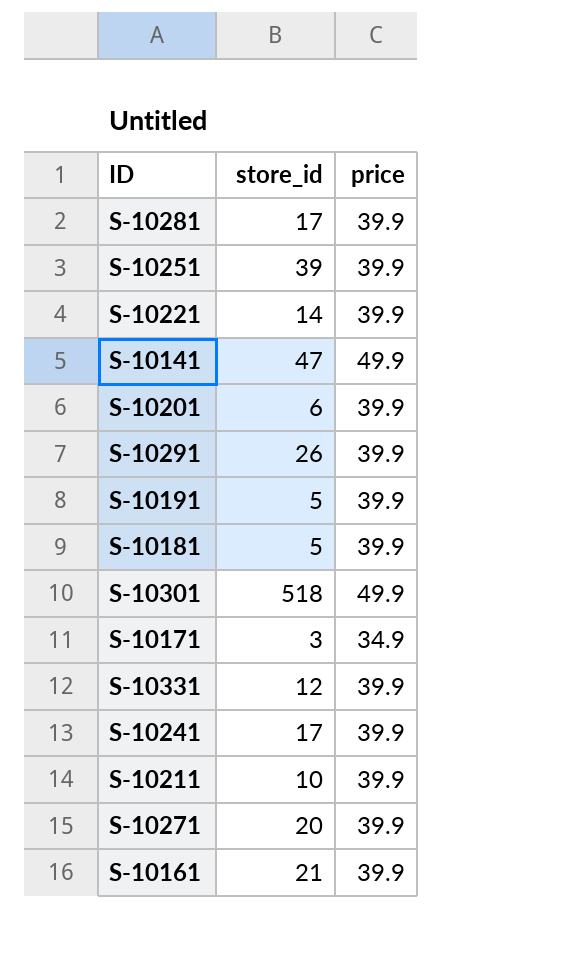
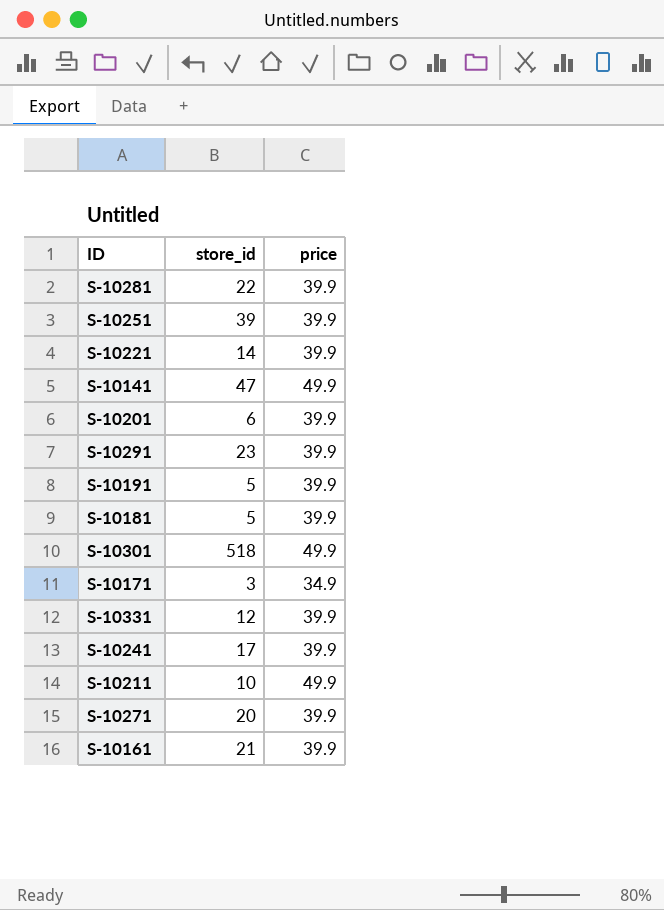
S-10281 | store_id: 17 -> 22
S-10291 | store_id: 26 -> 23
S-10211 | price: 39.9 -> 49.9

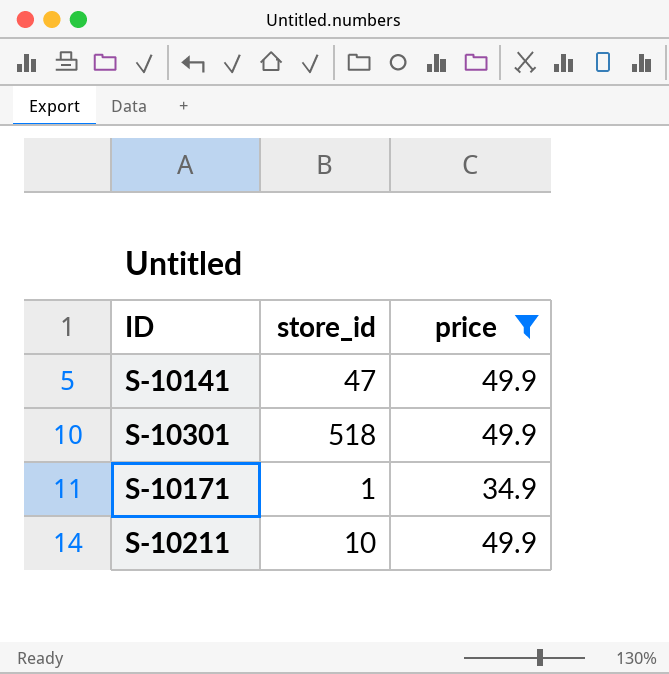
filter: none -> price != 39.9
S-10171 | store_id: 3 -> 1

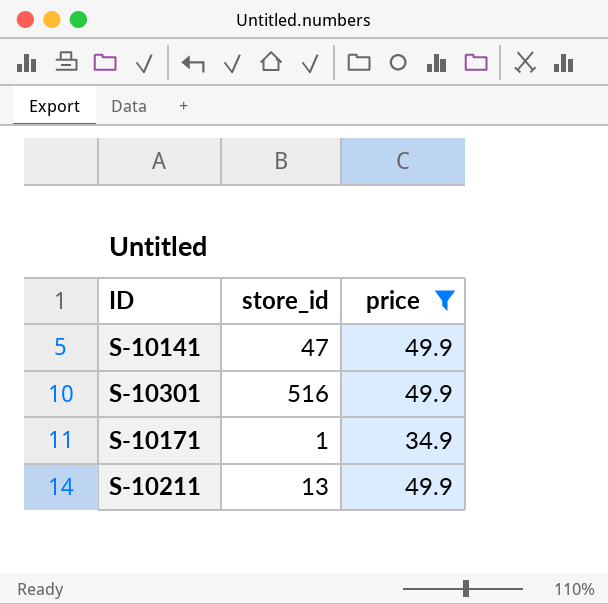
S-10301 | store_id: 518 -> 516
S-10211 | store_id: 10 -> 13

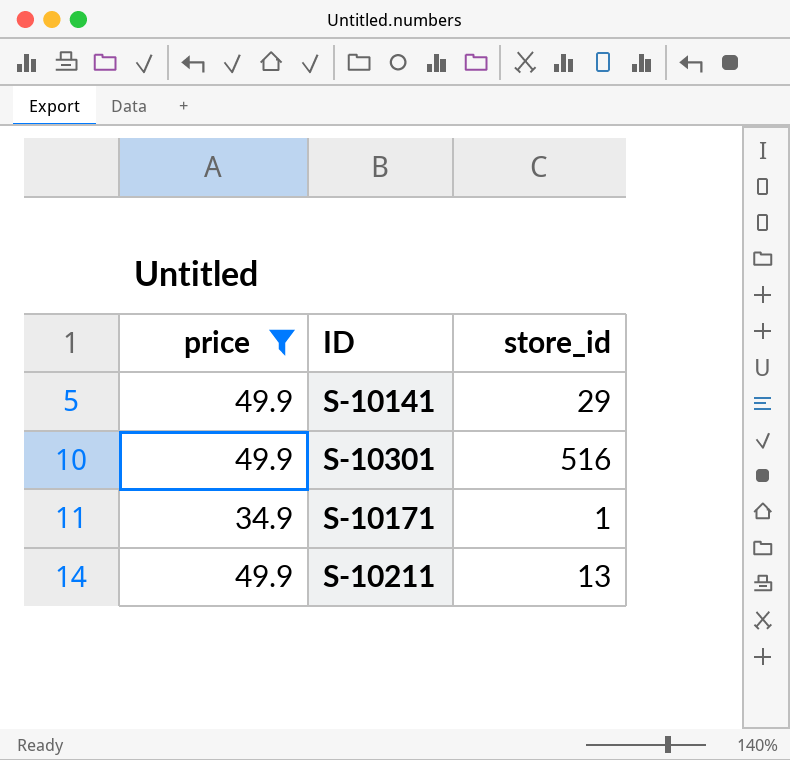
column price | position: 3 -> 1
S-10141 | store_id: 47 -> 29

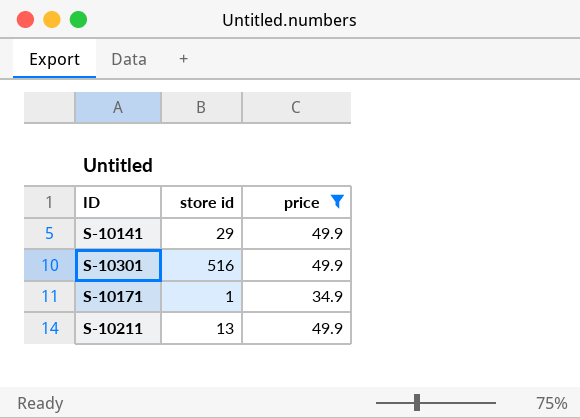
column name: store_id -> store id
column price | position: 1 -> 3

